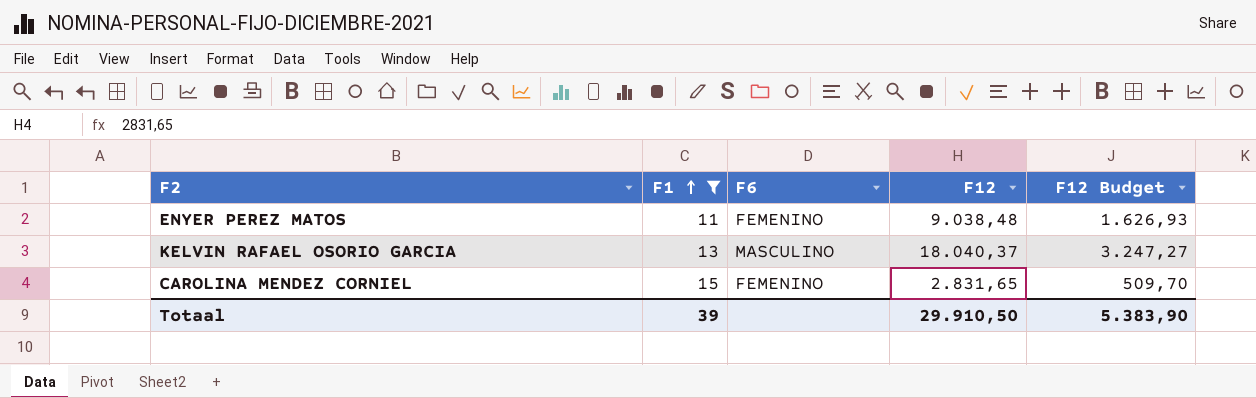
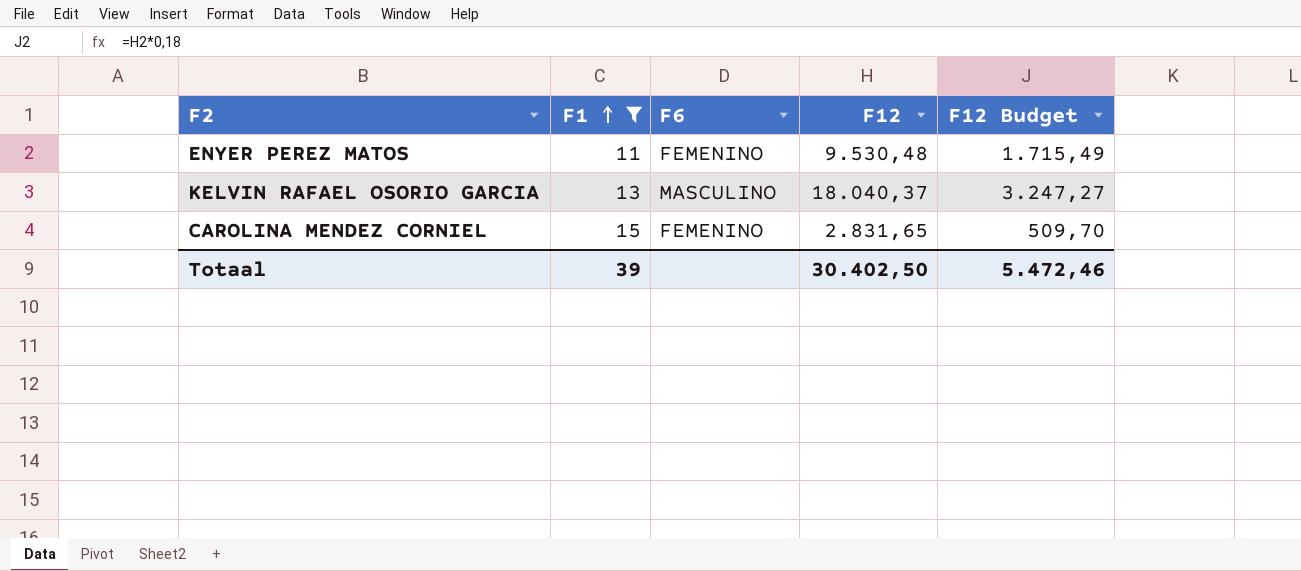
ENYER PEREZ MATOS | F12: 9.038,48 -> 9.530,48
ENYER PEREZ MATOS | F12 Budget: 1.626,93 -> 1.715,49
Totaal | F12: 29.910,50 -> 30.402,50
Totaal | F12 Budget: 5.383,90 -> 5.472,46

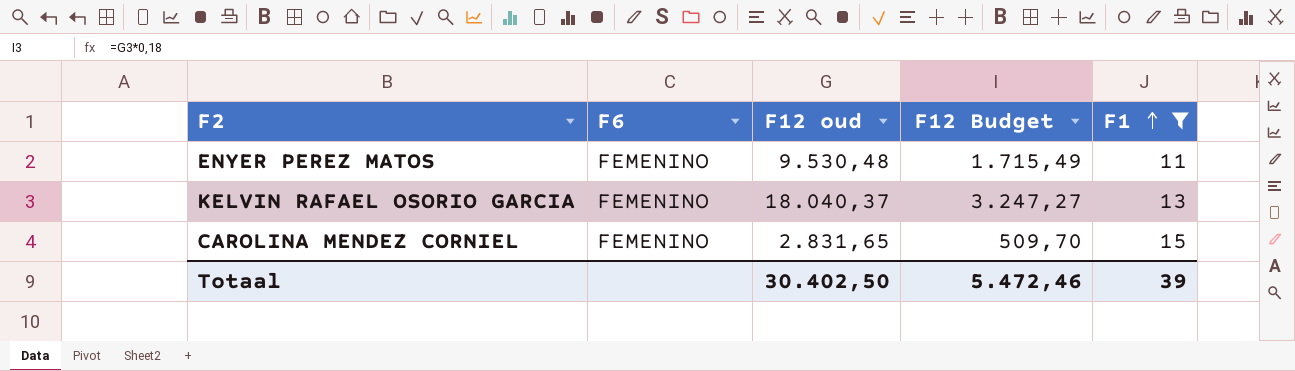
column name: F12 -> F12 oud
column F1 | position: 2 -> 5
KELVIN RAFAEL OSORIO GARCIA | F6: MASCULINO -> FEMENINO

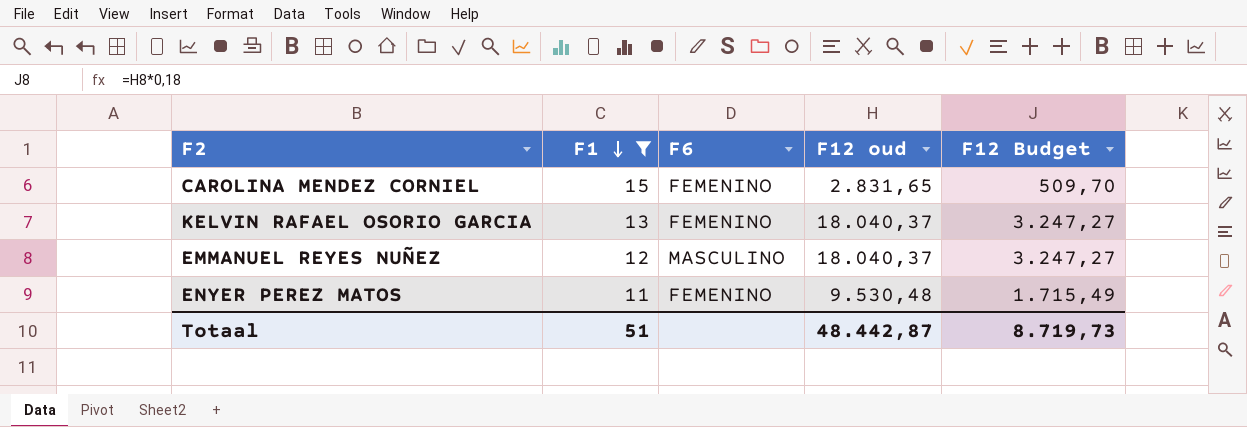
row order: F1 ascending -> F1 descending
column F1 | position: 5 -> 2
row EMMANUEL REYES NUÑEZ: none -> 12 | MASCULINO | 18.040,37 | 3.247,27
Totaal | F1: 39 -> 51
Totaal | F12 oud: 30.402,50 -> 48.442,87
Totaal | F12 Budget: 5.472,46 -> 8.719,73

